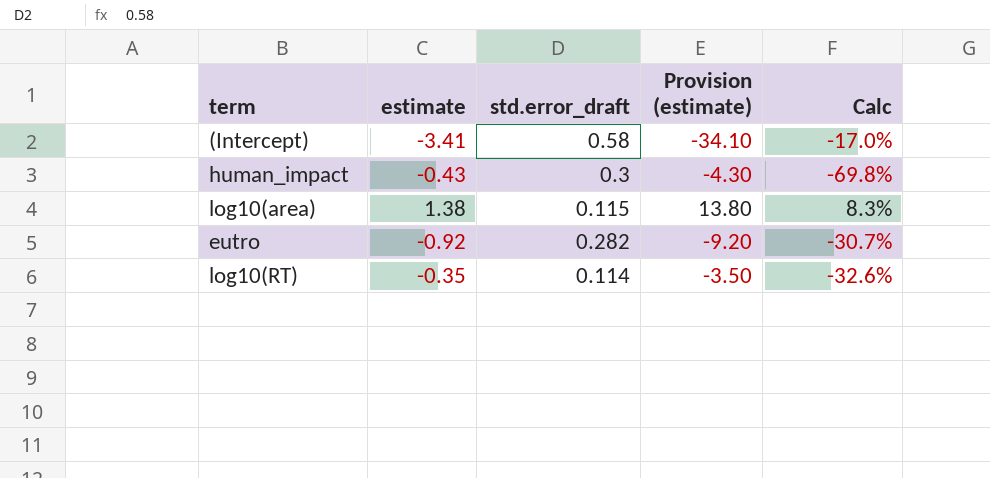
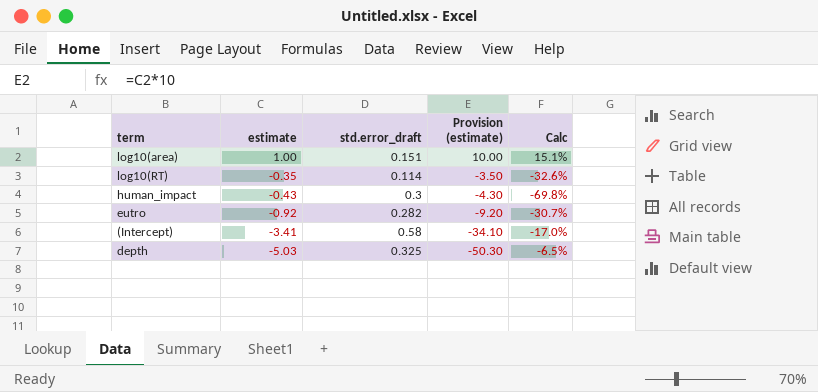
row order: none -> estimate descending
log10(area) | estimate: 1.38 -> 1.00
log10(area) | std.error_draft: 0.115 -> 0.151
log10(area) | Provision (estimate): 13.80 -> 10.00
log10(area) | Calc: 8.3% -> 15.1%
row depth: none -> -5.03 | 0.325 | -50.30 | -6.5%

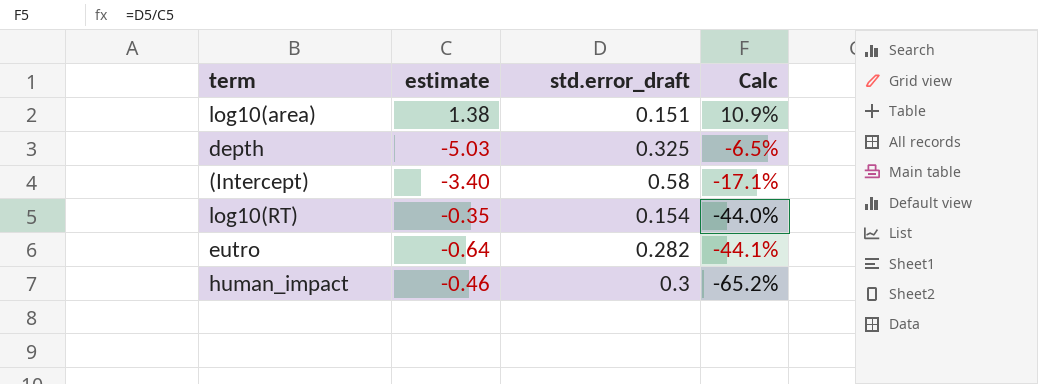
row order: estimate descending -> Calc descending
column Provision (estimate) | formula: [estimate] * 10 -> none
log10(area) | estimate: 1.00 -> 1.38
log10(area) | Calc: 15.1% -> 10.9%
(Intercept) | estimate: -3.41 -> -3.40
(Intercept) | Calc: -17.0% -> -17.1%
log10(RT) | std.error_draft: 0.114 -> 0.154
log10(RT) | Calc: -32.6% -> -44.0%
eutro | estimate: -0.92 -> -0.64
eutro | Calc: -30.7% -> -44.1%
human_impact | estimate: -0.43 -> -0.46
human_impact | Calc: -69.8% -> -65.2%

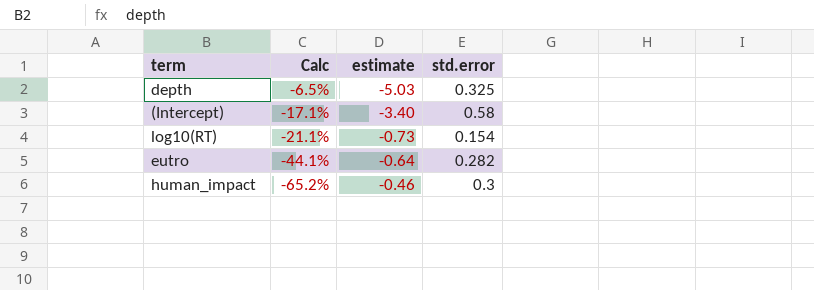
column Calc | position: 4 -> 2
column name: std.error_draft -> std.error
row log10(area): 1.38 | 0.151 | 10.9% -> none
log10(RT) | Calc: -44.0% -> -21.1%
log10(RT) | estimate: -0.35 -> -0.73

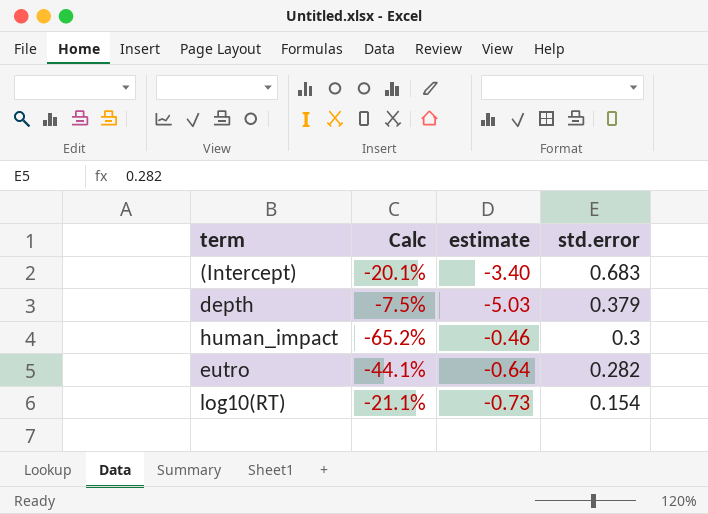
row order: Calc descending -> std.error descending
(Intercept) | Calc: -17.1% -> -20.1%
(Intercept) | std.error: 0.58 -> 0.683
depth | Calc: -6.5% -> -7.5%
depth | std.error: 0.325 -> 0.379

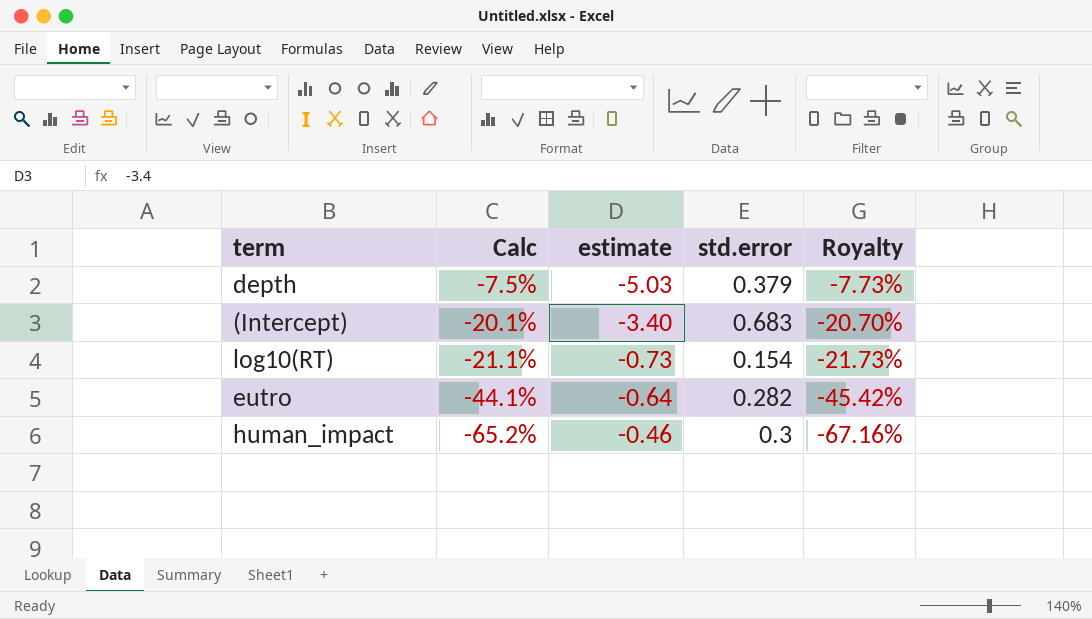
row order: std.error descending -> Calc descending
column Royalty | formula: none -> [Calc] * 1.03

